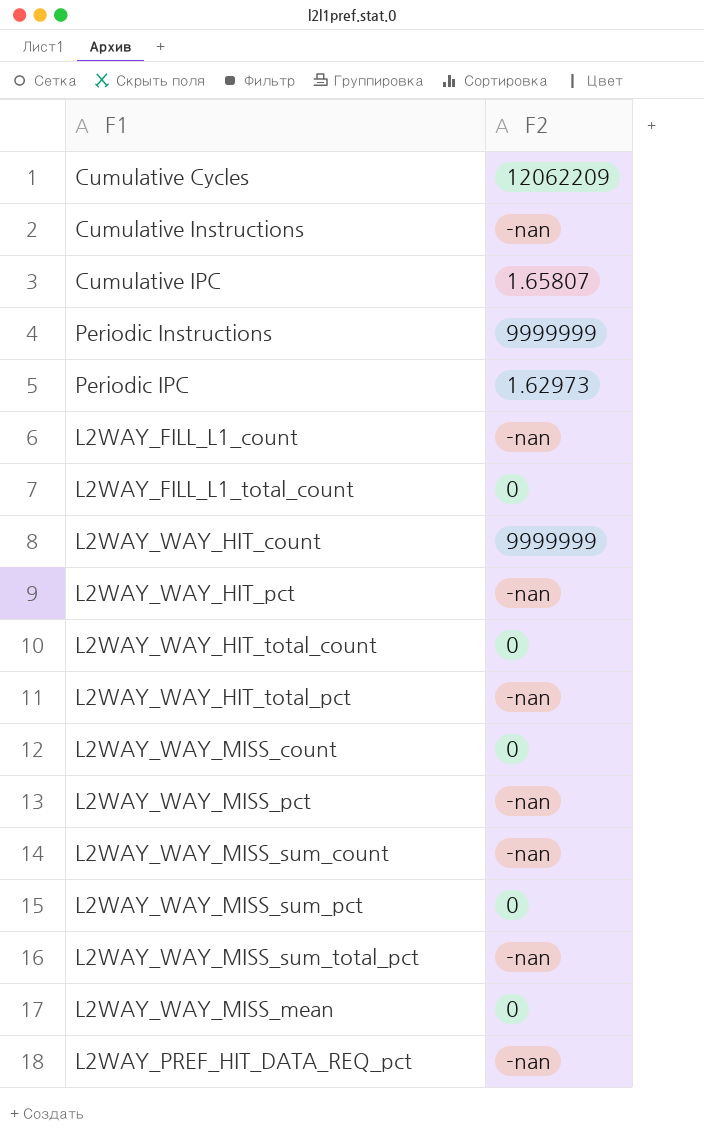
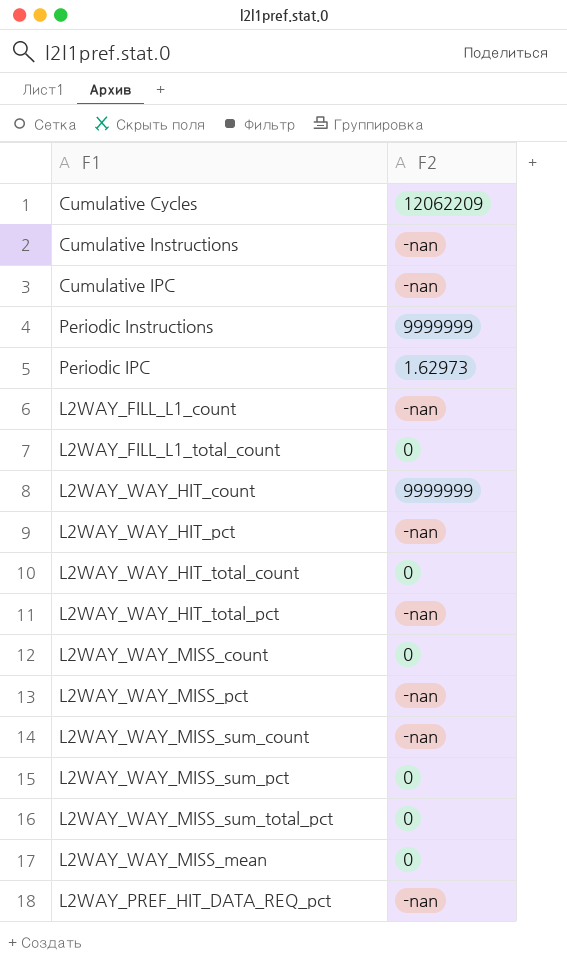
Cumulative IPC | F2: 1.65807 -> -nan
L2WAY_WAY_MISS_sum_total_pct | F2: -nan -> 0

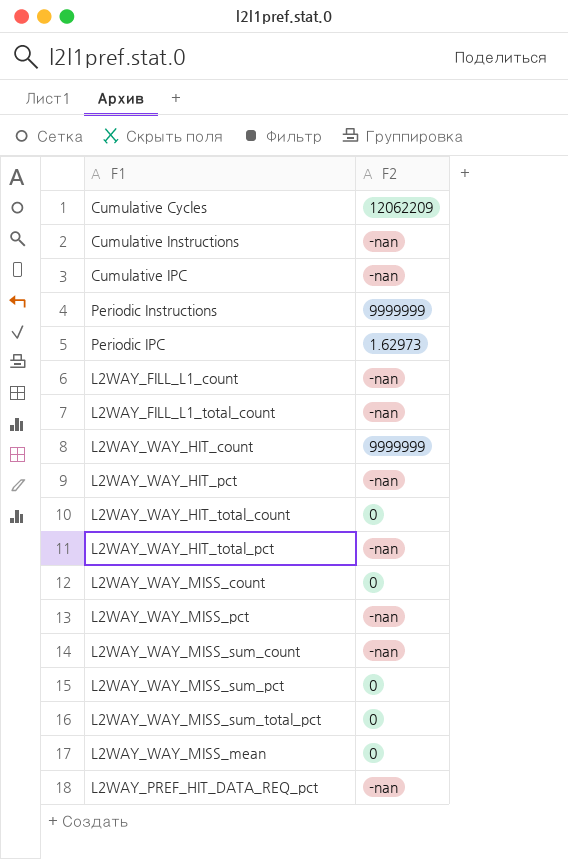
L2WAY_FILL_L1_total_count | F2: 0 -> -nan

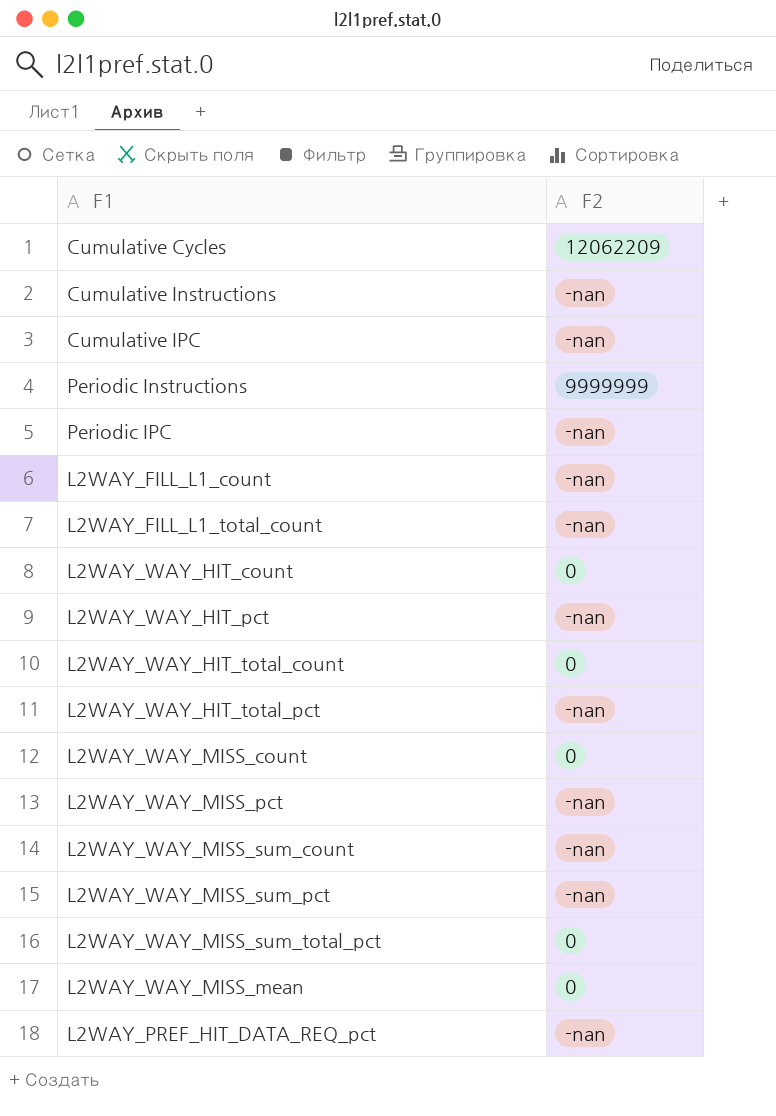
Periodic IPC | F2: 1.62973 -> -nan
L2WAY_WAY_HIT_count | F2: 9999999 -> 0
L2WAY_WAY_MISS_sum_pct | F2: 0 -> -nan

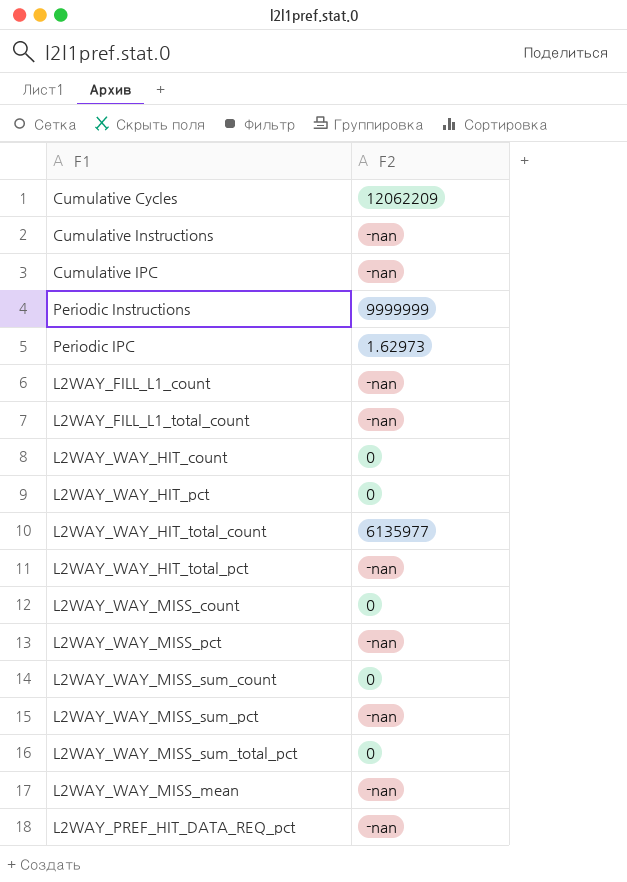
Periodic IPC | F2: -nan -> 1.62973
L2WAY_WAY_HIT_pct | F2: -nan -> 0
L2WAY_WAY_HIT_total_count | F2: 0 -> 6135977
L2WAY_WAY_MISS_sum_count | F2: -nan -> 0
L2WAY_WAY_MISS_mean | F2: 0 -> -nan

